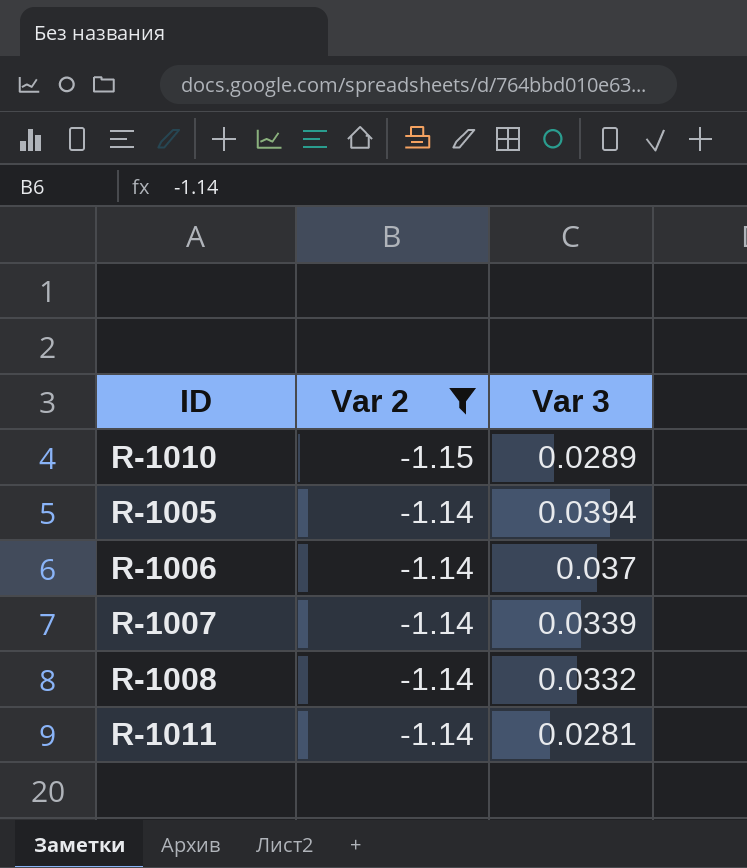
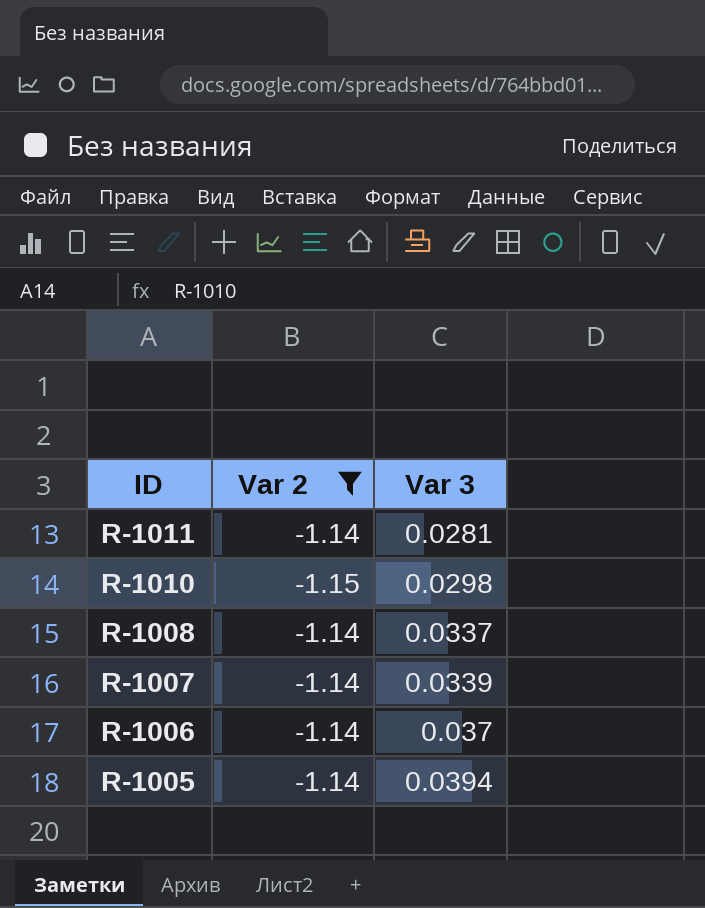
row order: Var 2 ascending -> ID descending
R-1010 | Var 3: 0.0289 -> 0.0298
R-1008 | Var 3: 0.0332 -> 0.0337

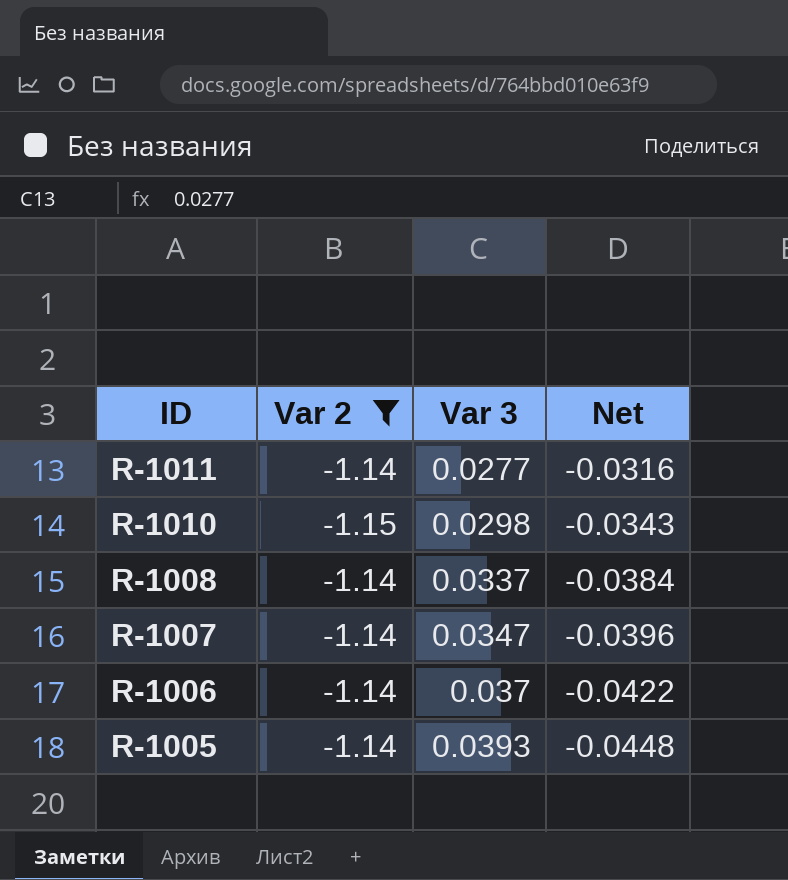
column Net | formula: none -> [Var 2] * [Var 3]
R-1011 | Var 3: 0.0281 -> 0.0277
R-1007 | Var 3: 0.0339 -> 0.0347
R-1005 | Var 3: 0.0394 -> 0.0393

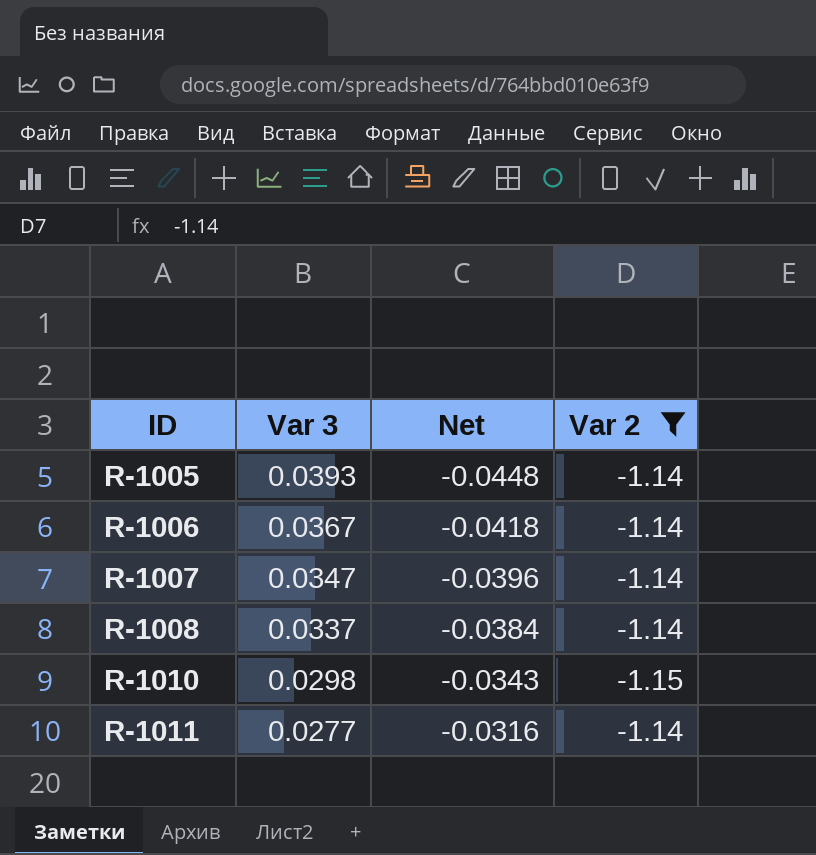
row order: ID descending -> ID ascending
column Var 2 | position: 2 -> 4
R-1006 | Var 3: 0.037 -> 0.0367
R-1006 | Net: -0.0422 -> -0.0418

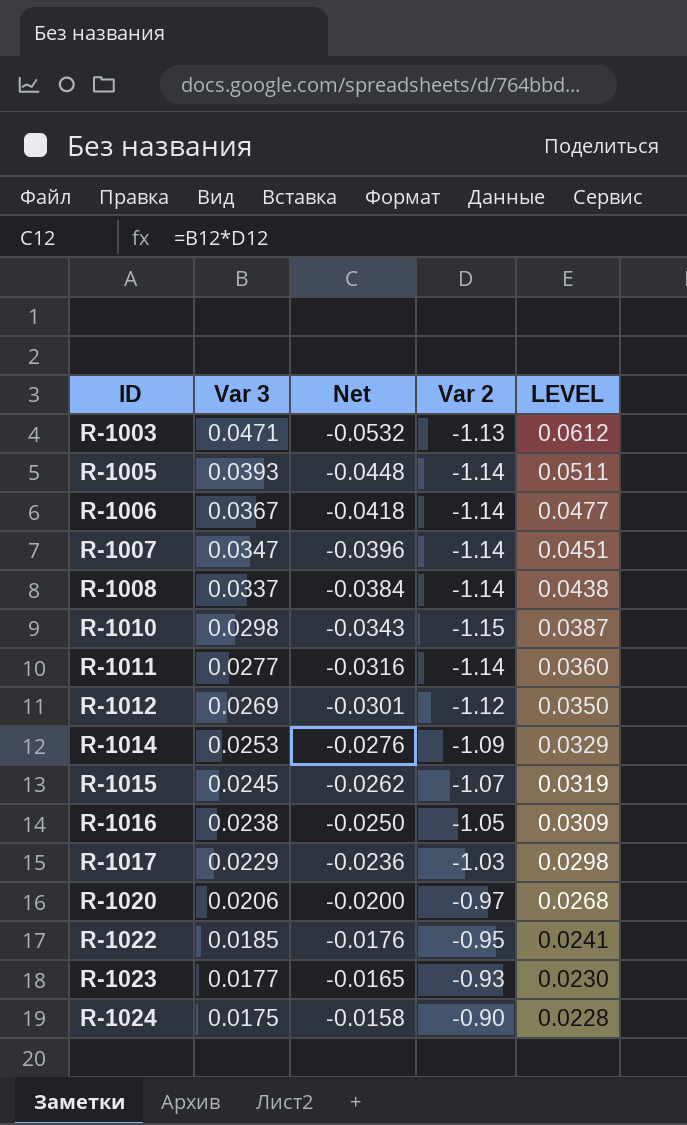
filter: Var 2 <= -1.14 -> none
column LEVEL | formula: none -> [Var 3] * 1.3

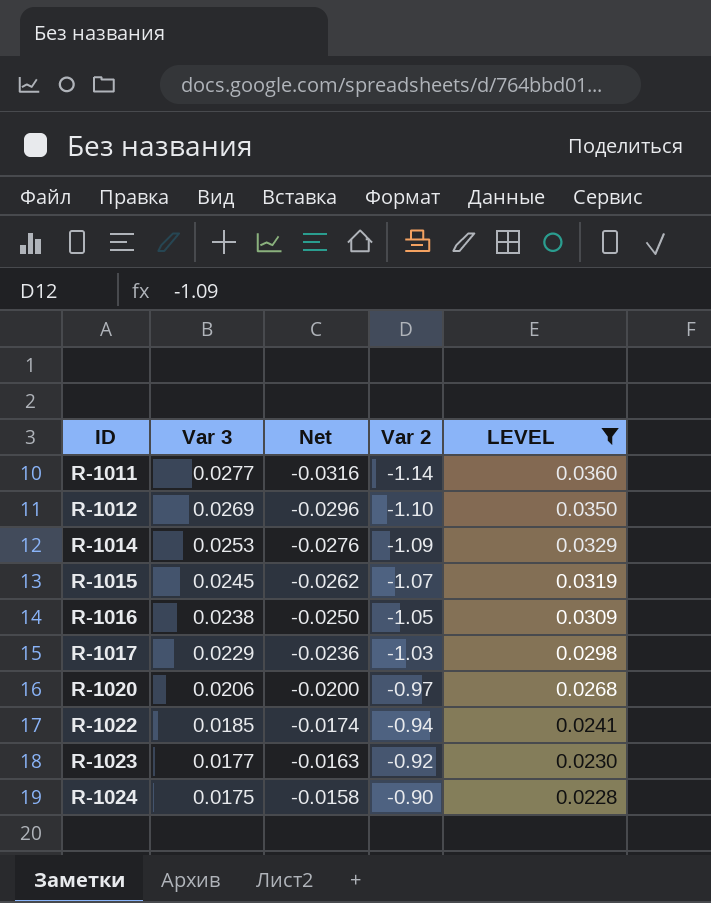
filter: none -> LEVEL <= 0.0360
R-1012 | Net: -0.0301 -> -0.0296
R-1012 | Var 2: -1.12 -> -1.10
R-1022 | Net: -0.0176 -> -0.0174
R-1022 | Var 2: -0.95 -> -0.94
R-1023 | Net: -0.0165 -> -0.0163
R-1023 | Var 2: -0.93 -> -0.92

